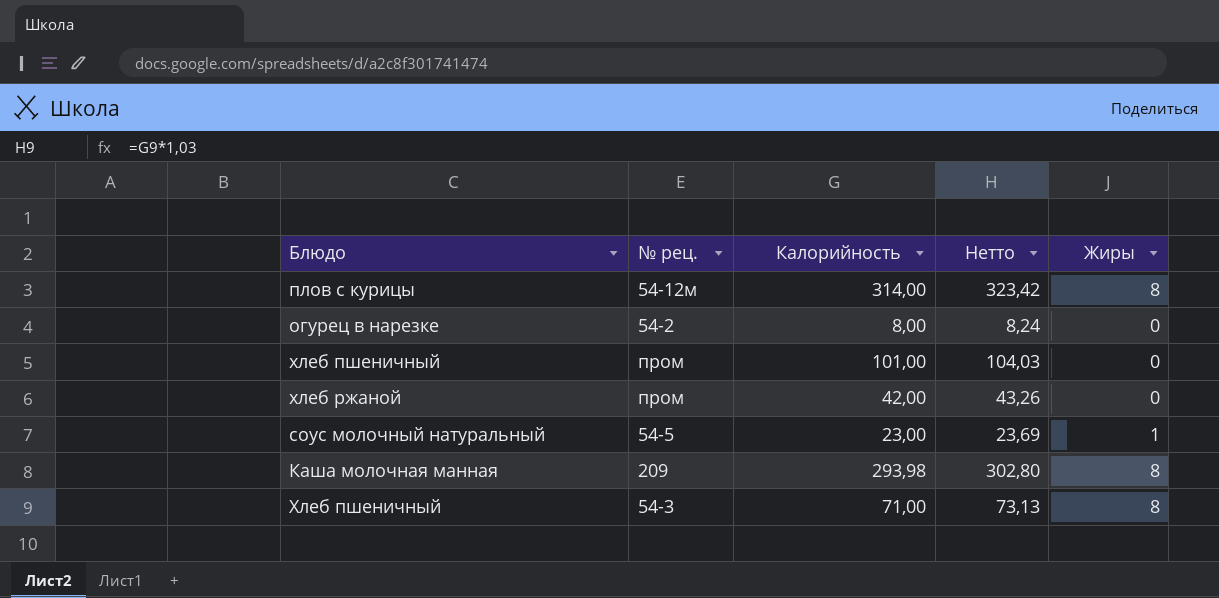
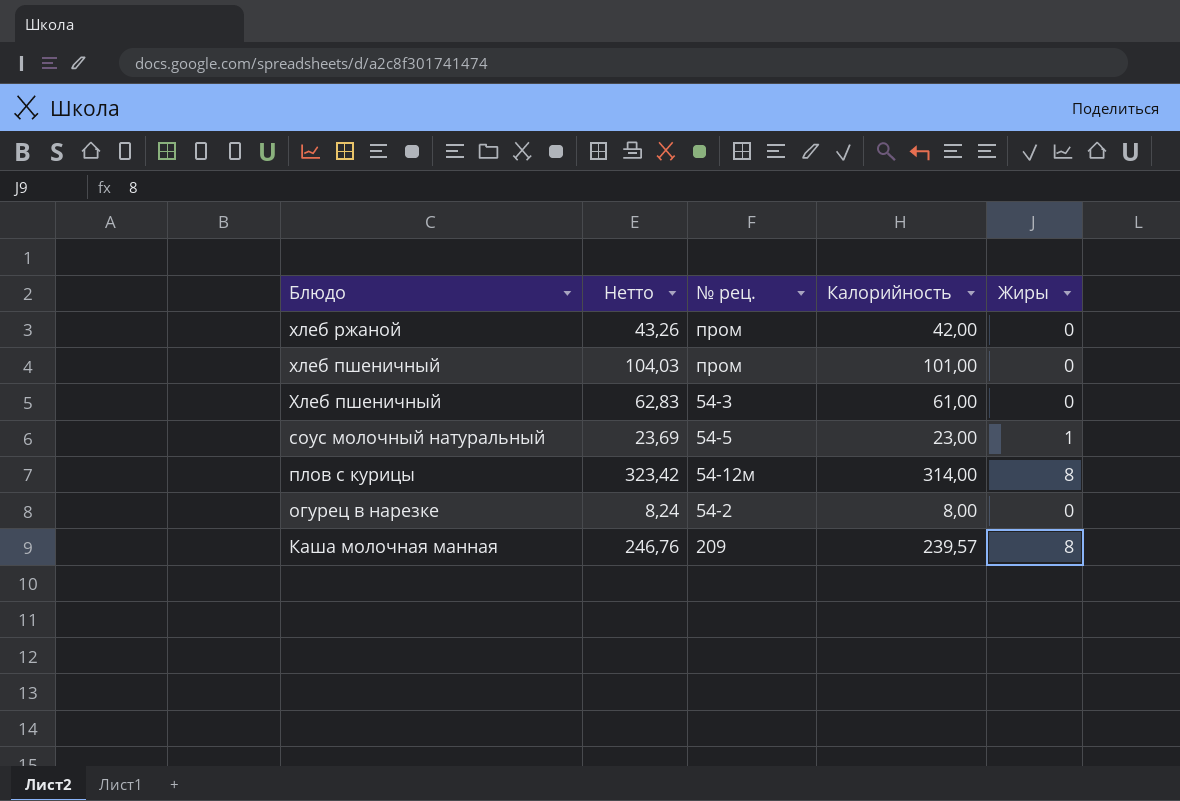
row order: none -> Блюдо descending
column Нетто | position: 4 -> 2
Хлеб пшеничный | Нетто: 73,13 -> 62,83
Хлеб пшеничный | Калорийность: 71,00 -> 61,00
Хлеб пшеничный | Жиры: 8 -> 0
Каша молочная манная | Нетто: 302,80 -> 246,76
Каша молочная манная | Калорийность: 293,98 -> 239,57

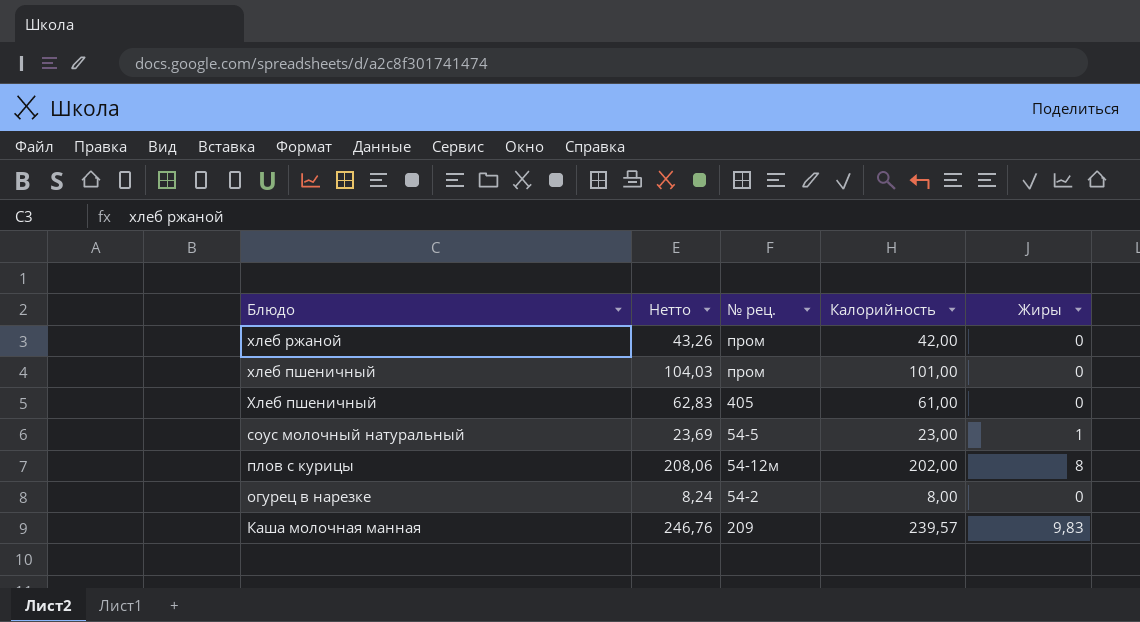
Хлеб пшеничный | № рец.: 54-3 -> 405
плов с курицы | Нетто: 323,42 -> 208,06
плов с курицы | Калорийность: 314,00 -> 202,00
Каша молочная манная | Жиры: 8 -> 9,83

